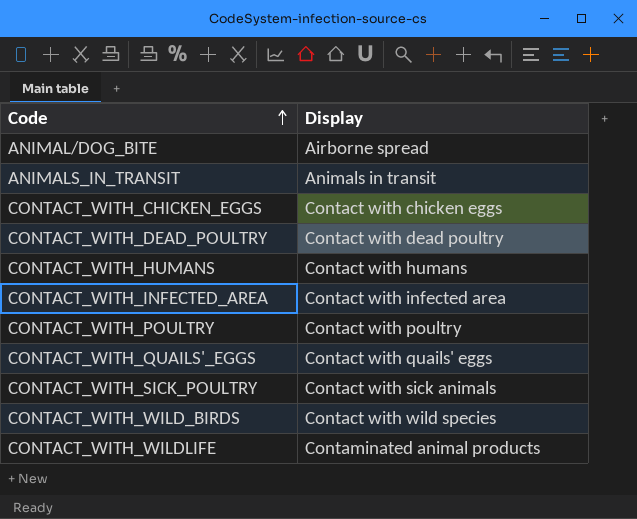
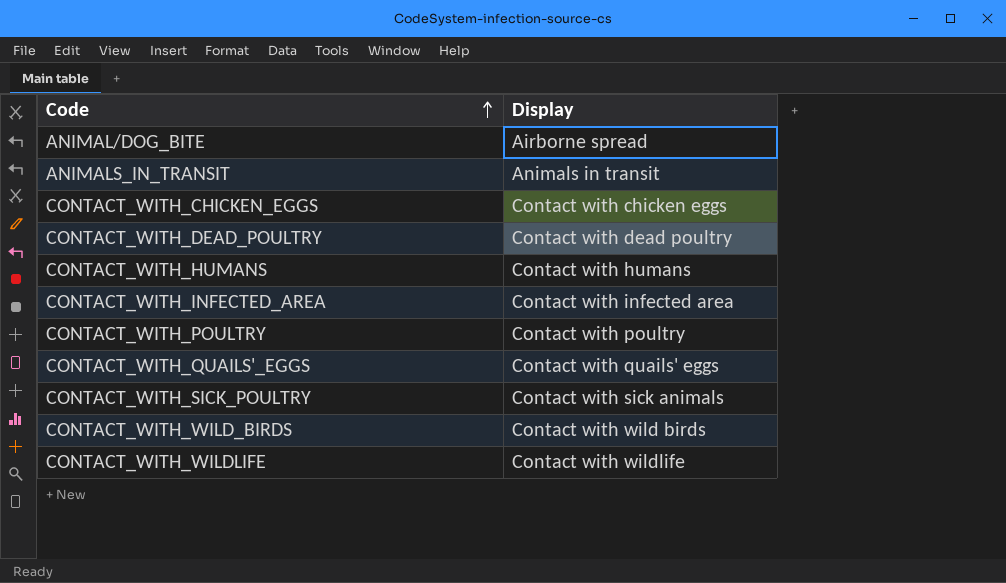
CONTACT_WITH_WILD_BIRDS | Display: Contact with wild species -> Contact with wild birds
CONTACT_WITH_WILDLIFE | Display: Contaminated animal products -> Contact with wildlife

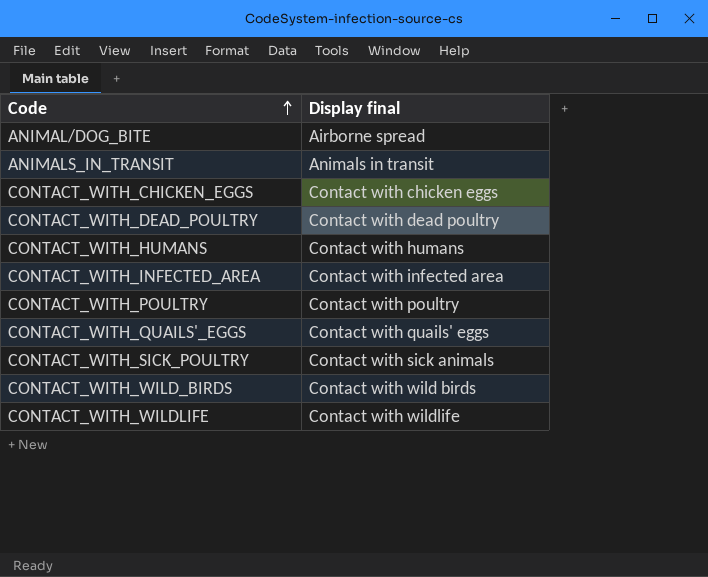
column name: Display -> Display final

